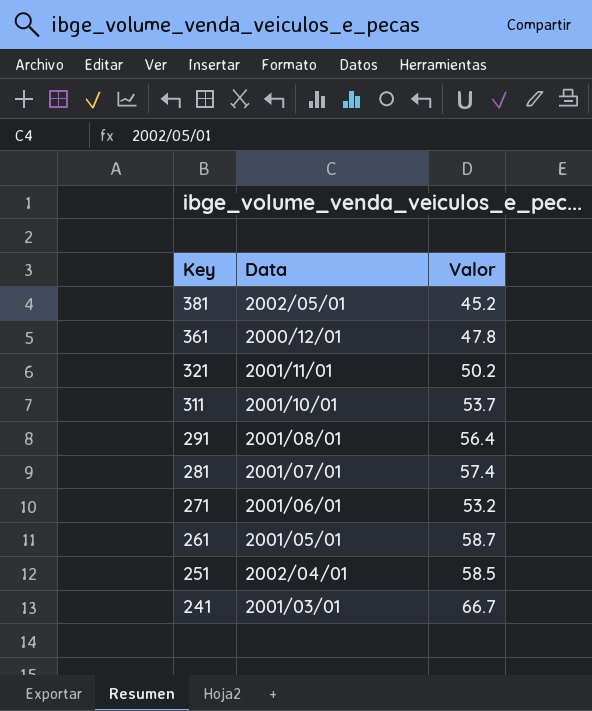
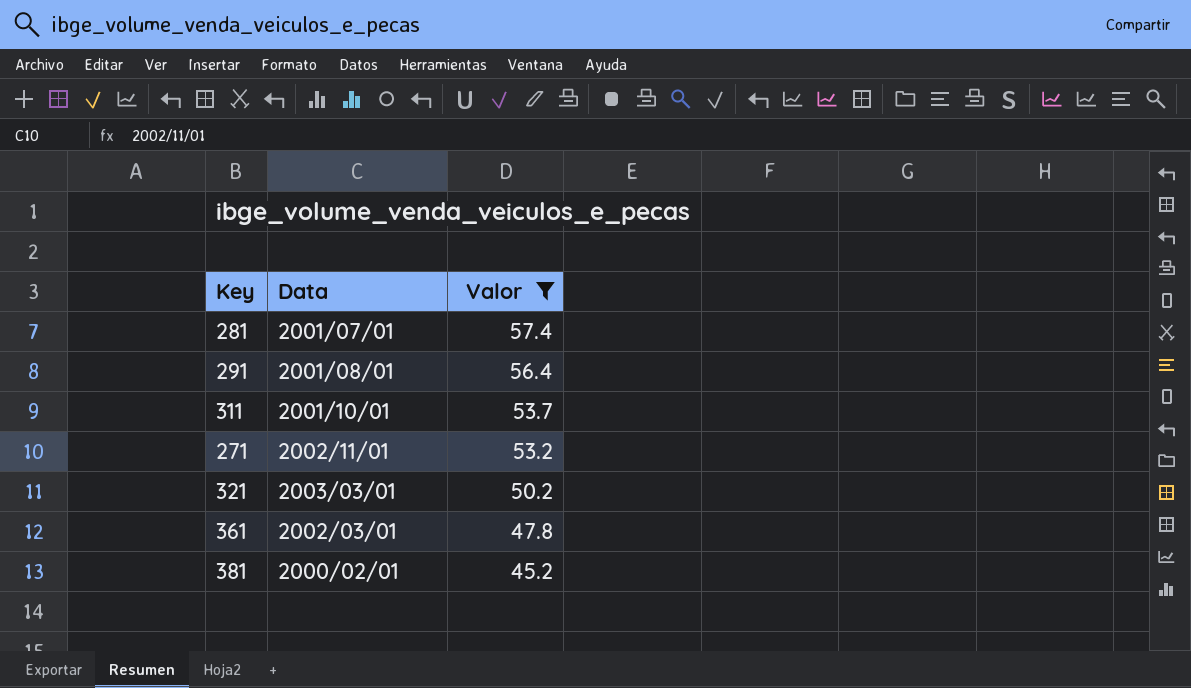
filter: none -> Valor <= 57.4
row order: Key descending -> Valor descending
271 | Data: 2001/06/01 -> 2002/11/01
321 | Data: 2001/11/01 -> 2003/03/01
361 | Data: 2000/12/01 -> 2002/03/01
381 | Data: 2002/05/01 -> 2000/02/01

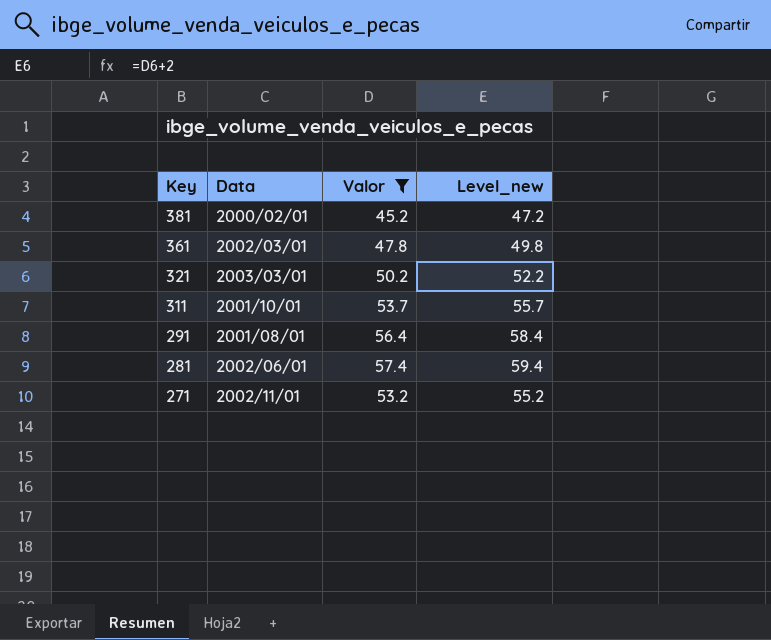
row order: Valor descending -> Key descending
column Level_new | formula: none -> [Valor] + 2
281 | Data: 2001/07/01 -> 2002/06/01

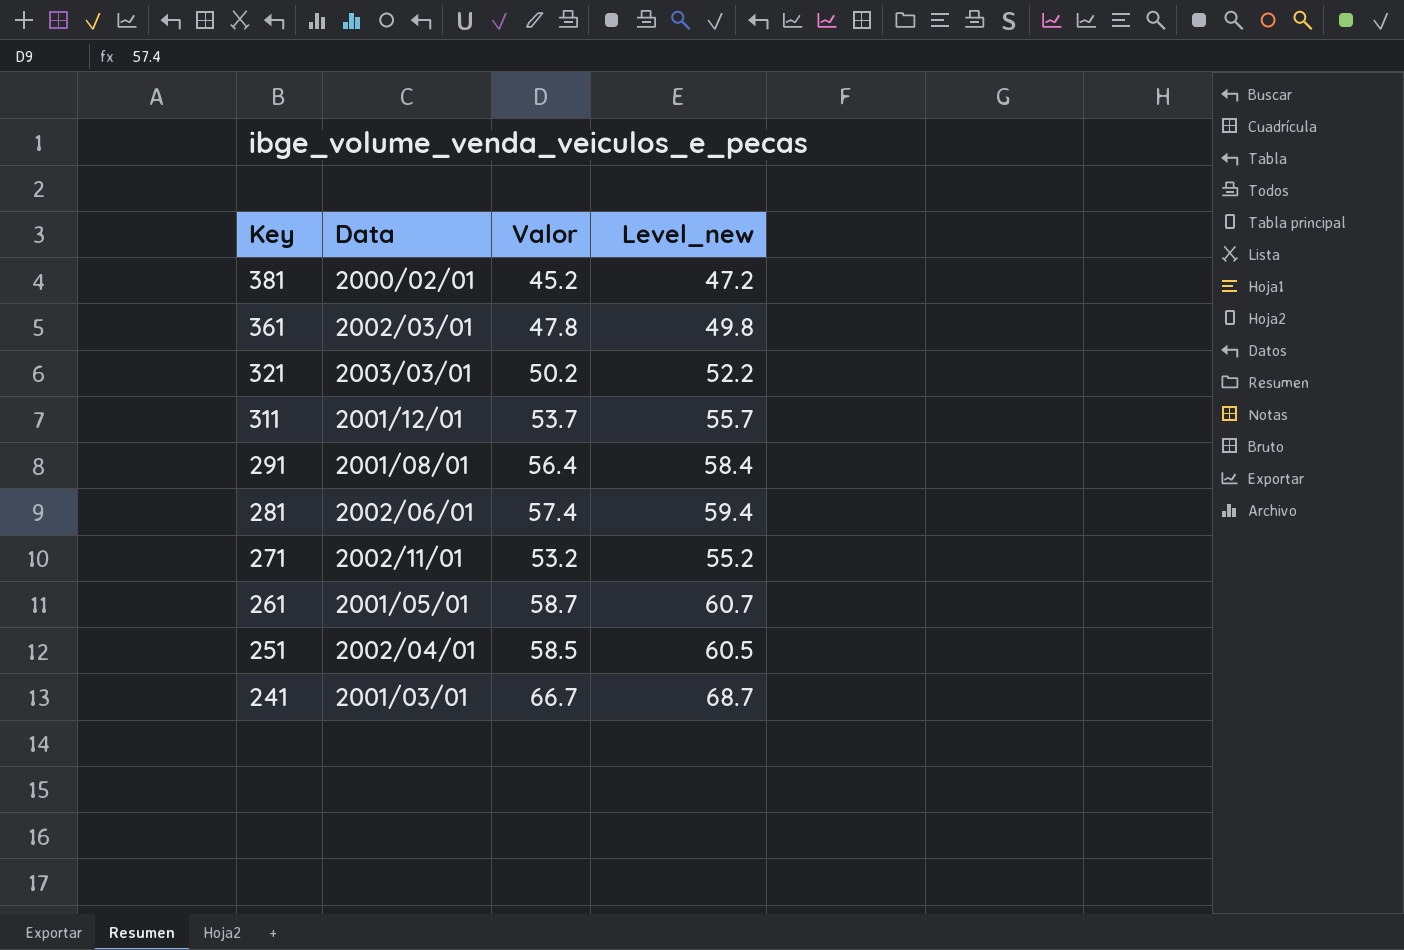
filter: Valor <= 57.4 -> none
311 | Data: 2001/10/01 -> 2001/12/01

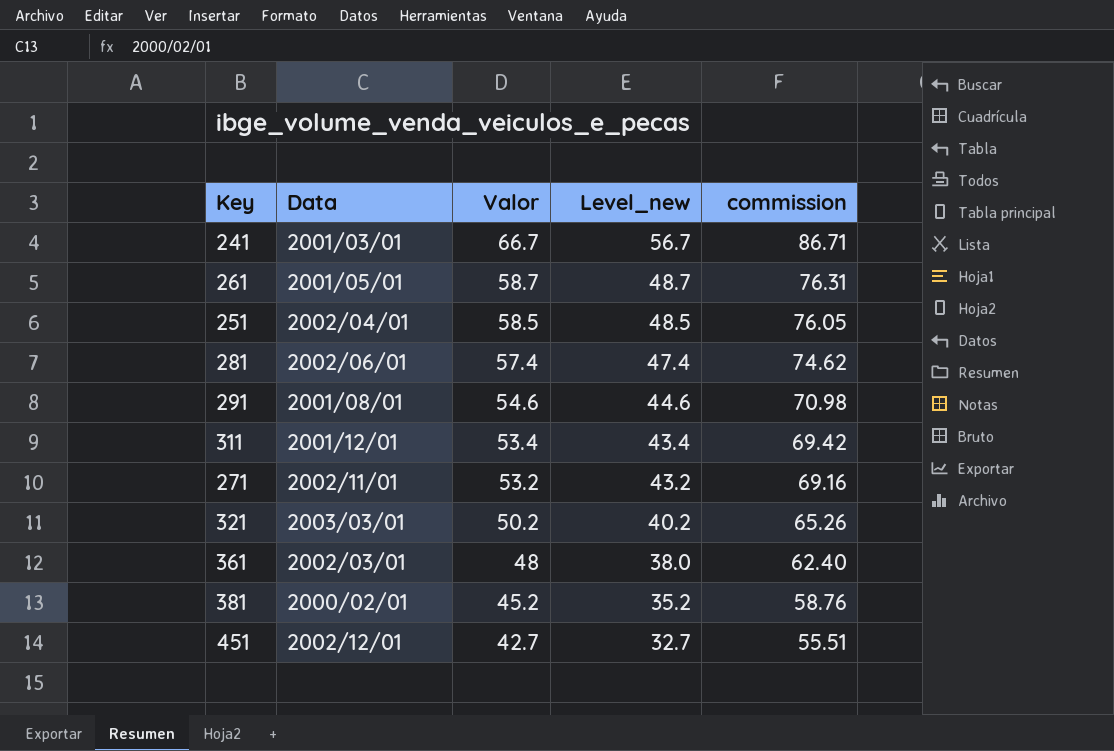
row order: Key descending -> Valor descending
column Level_new | formula: [Valor] + 2 -> [Valor] - 10
column commission | formula: none -> [Valor] * 1.3
291 | Valor: 56.4 -> 54.6
311 | Valor: 53.7 -> 53.4
361 | Valor: 47.8 -> 48
row 451: none -> 2002/12/01 | 42.7 | 32.7 | 55.51

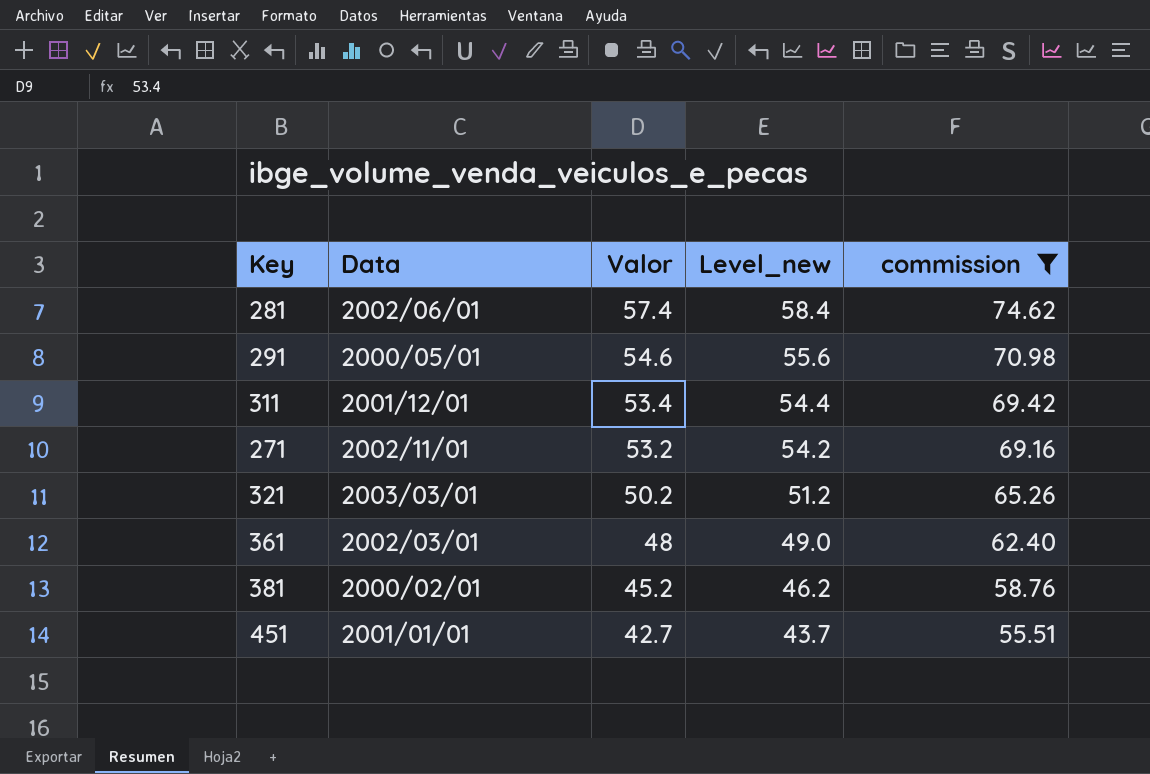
filter: none -> commission <= 74.62
column Level_new | formula: [Valor] - 10 -> [Valor] + 1
291 | Data: 2001/08/01 -> 2000/05/01
451 | Data: 2002/12/01 -> 2001/01/01

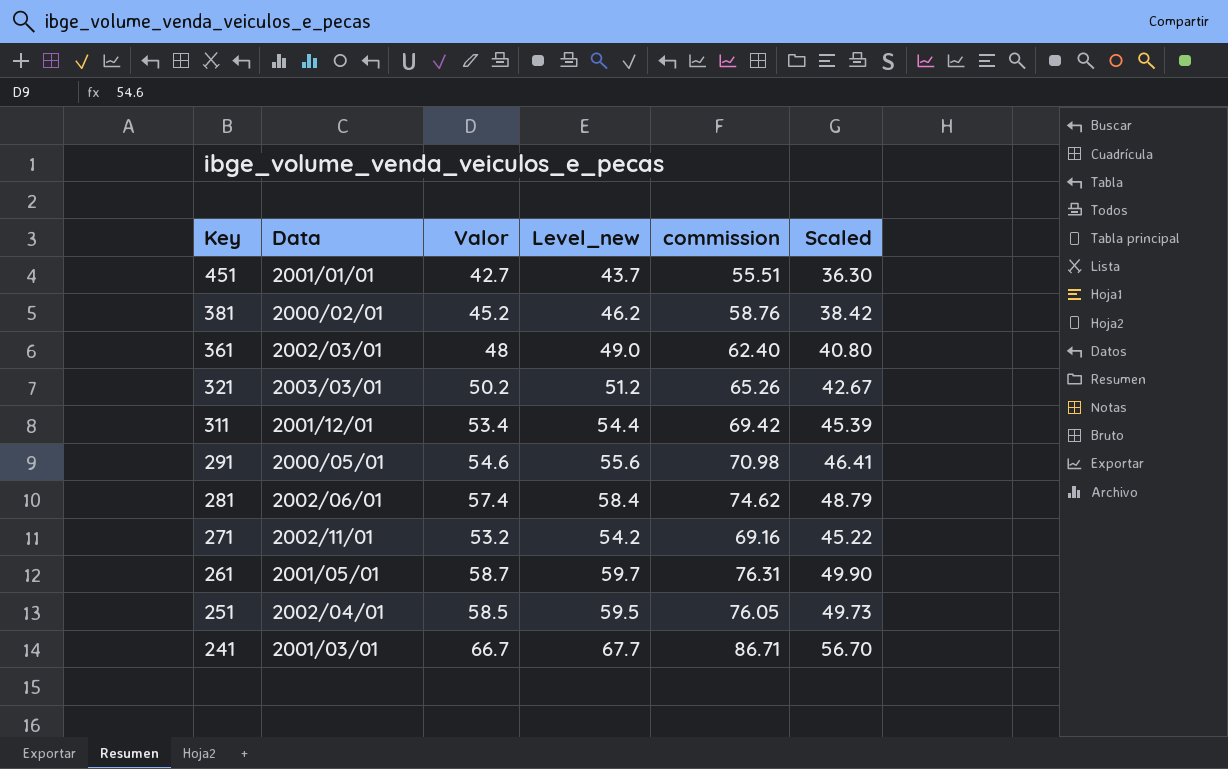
filter: commission <= 74.62 -> none
row order: Valor descending -> Key descending
column Scaled | formula: none -> [Valor] * 0.85

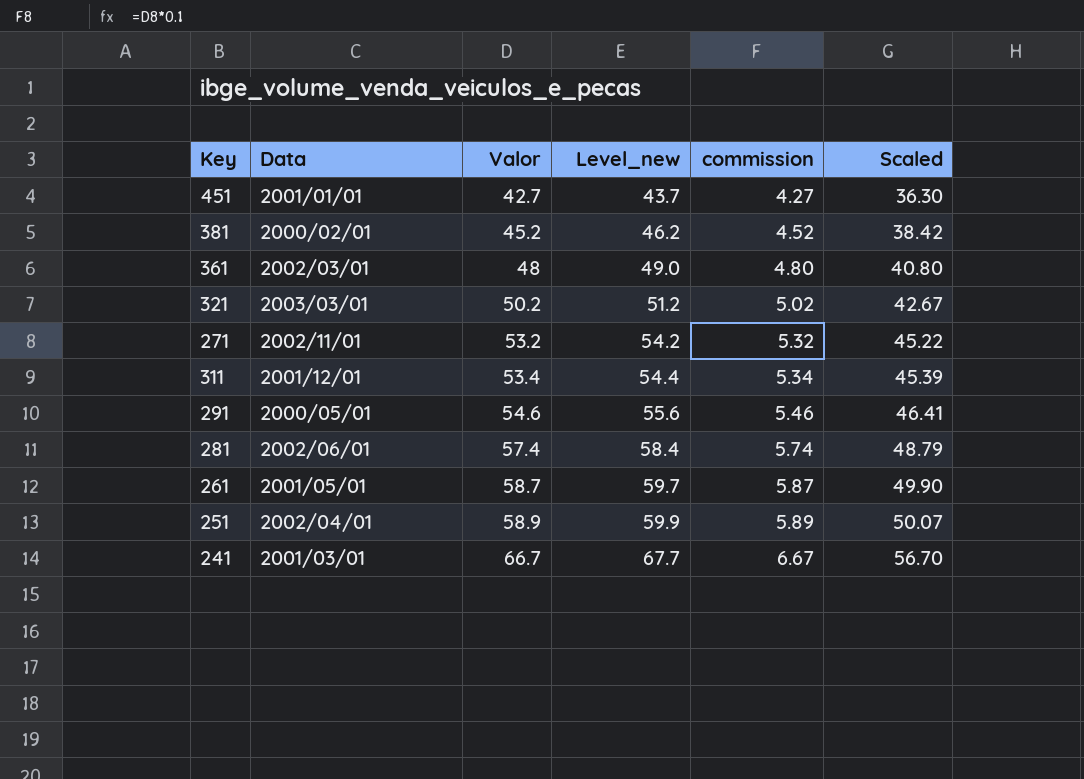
row order: Key descending -> Valor ascending
column commission | formula: [Valor] * 1.3 -> [Valor] * 0.1
251 | Valor: 58.5 -> 58.9
251 | Level_new: 59.5 -> 59.9
251 | Scaled: 49.73 -> 50.07

